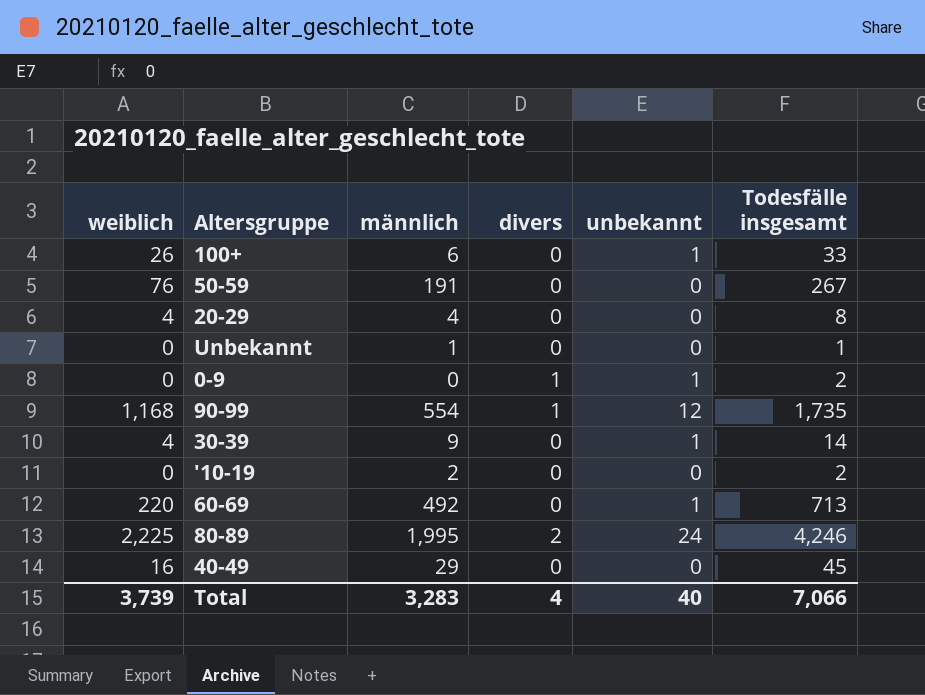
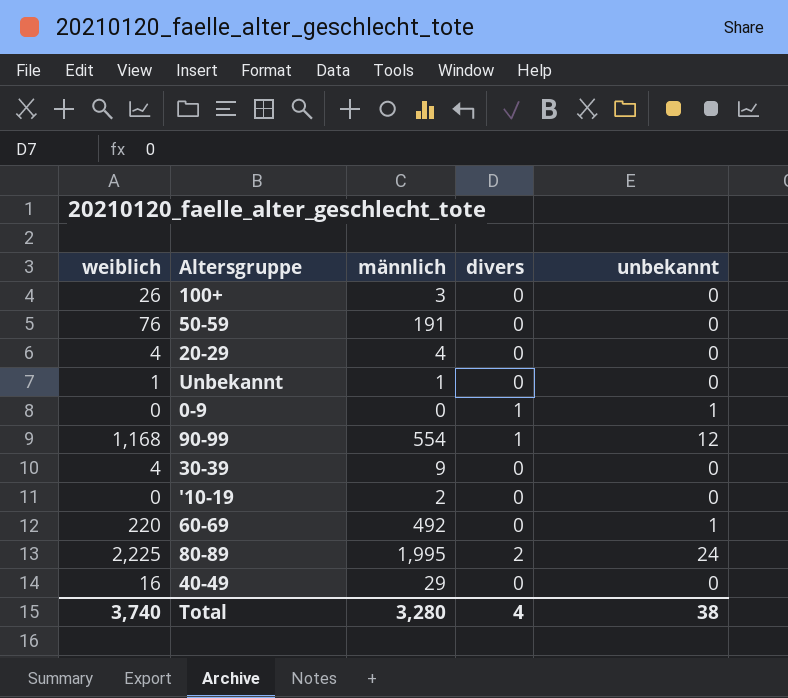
column Todesfälle insgesamt | formula: [weiblich] + [männlich] + [divers] + [unbekannt] -> none
100+ | männlich: 6 -> 3
100+ | unbekannt: 1 -> 0
Unbekannt | weiblich: 0 -> 1
30-39 | unbekannt: 1 -> 0
Total | weiblich: 3,739 -> 3,740
Total | männlich: 3,283 -> 3,280
Total | unbekannt: 40 -> 38

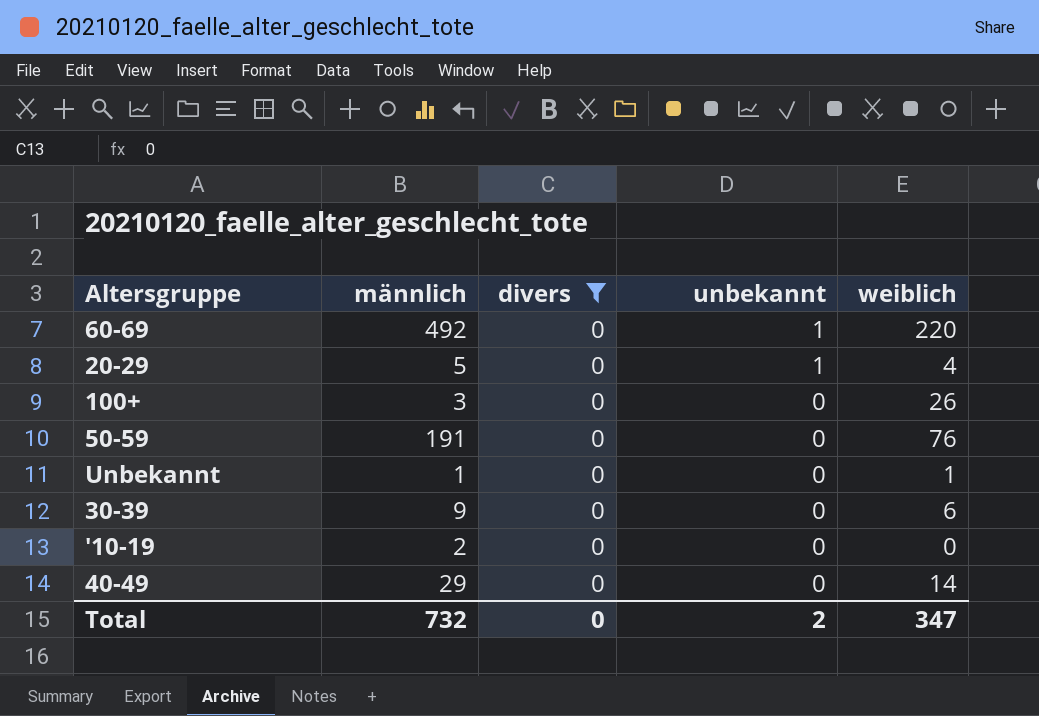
filter: none -> divers = 0
row order: none -> unbekannt descending
column weiblich | position: 1 -> 5
20-29 | männlich: 4 -> 5
20-29 | unbekannt: 0 -> 1
30-39 | weiblich: 4 -> 6
40-49 | weiblich: 16 -> 14
Total | männlich: 3,280 -> 732
Total | divers: 4 -> 0
Total | unbekannt: 38 -> 2
Total | weiblich: 3,740 -> 347

